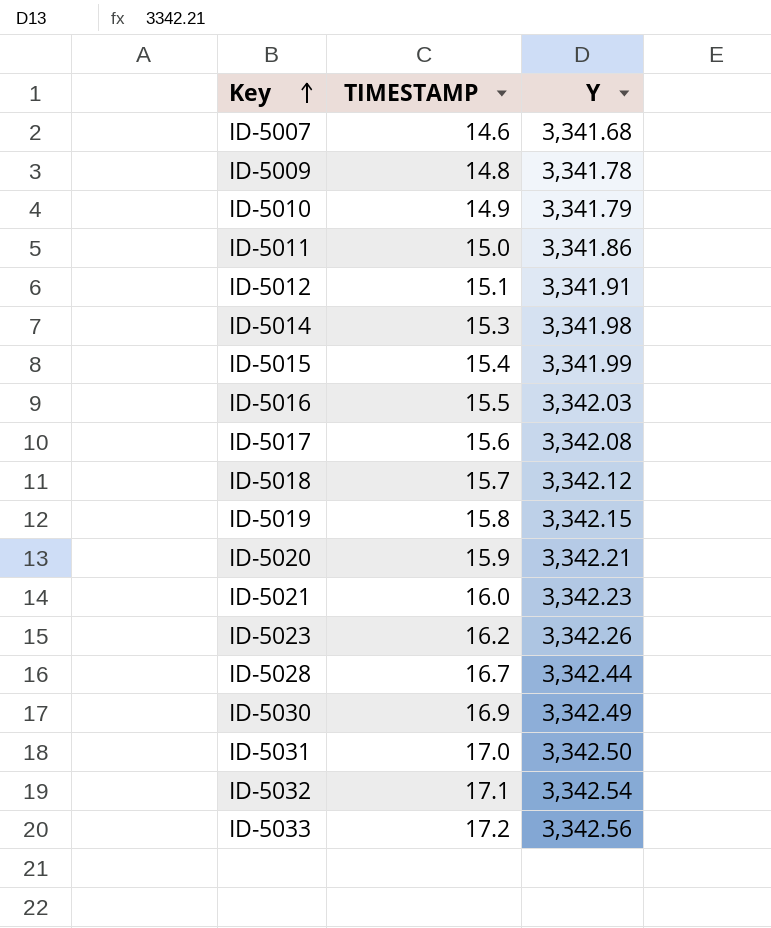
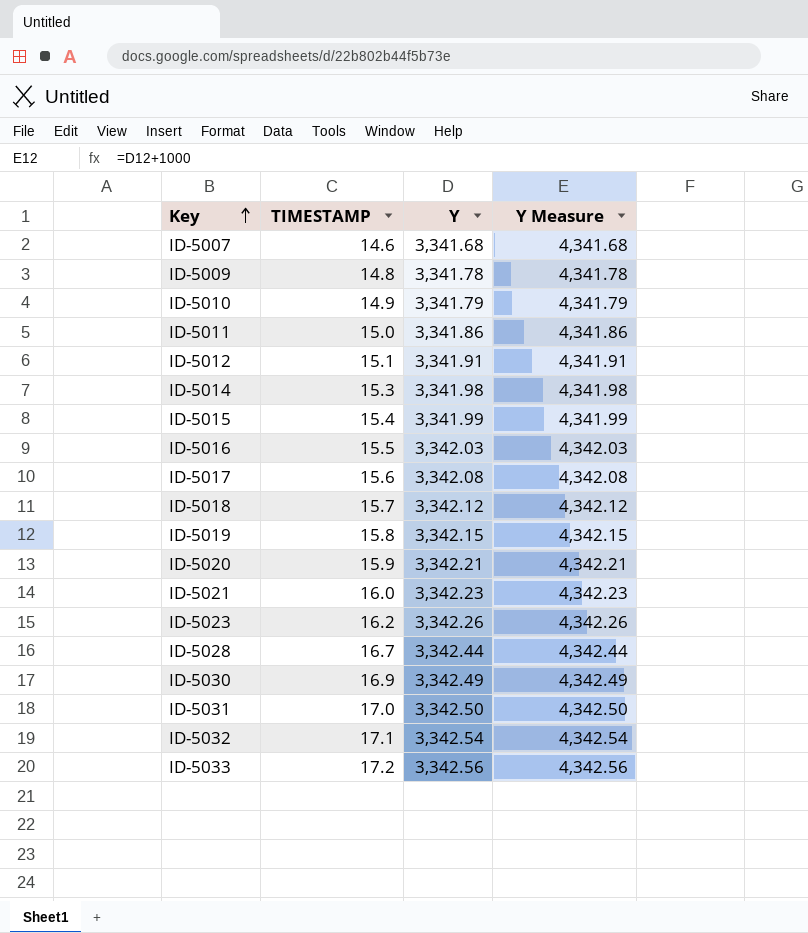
column Y Measure | formula: none -> [Y] + 1000

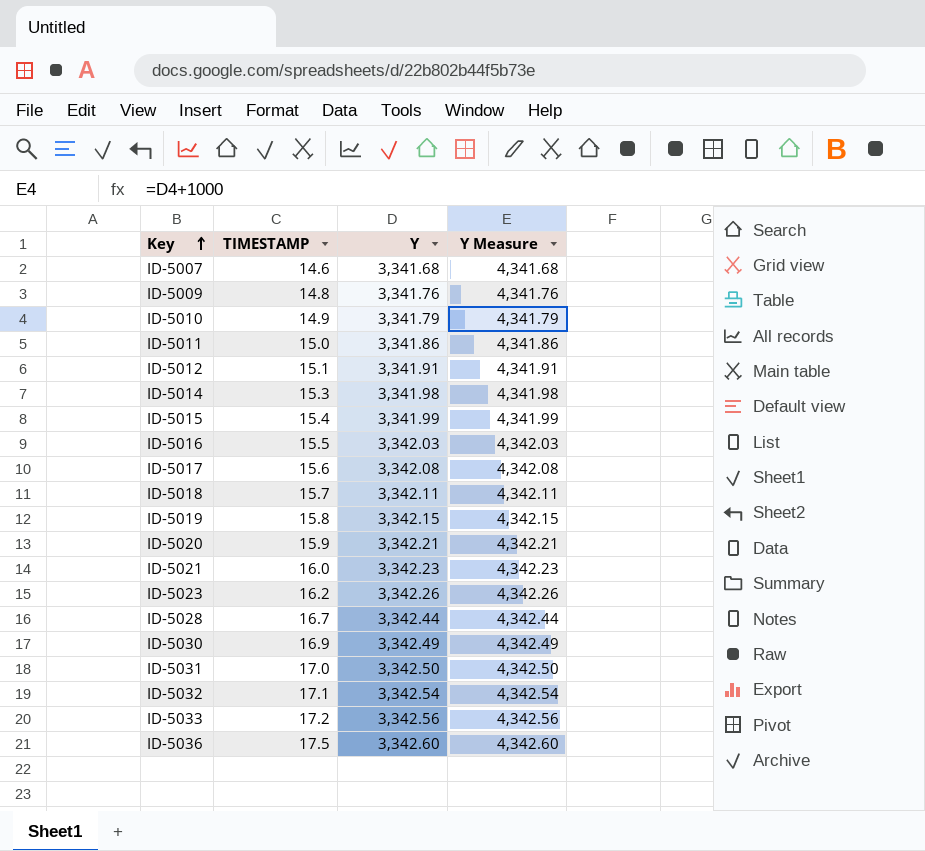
ID-5009 | Y: 3,341.78 -> 3,341.76
ID-5009 | Y Measure: 4,341.78 -> 4,341.76
ID-5018 | Y: 3,342.12 -> 3,342.11
ID-5018 | Y Measure: 4,342.12 -> 4,342.11
row ID-5036: none -> 17.5 | 3,342.60 | 4,342.60

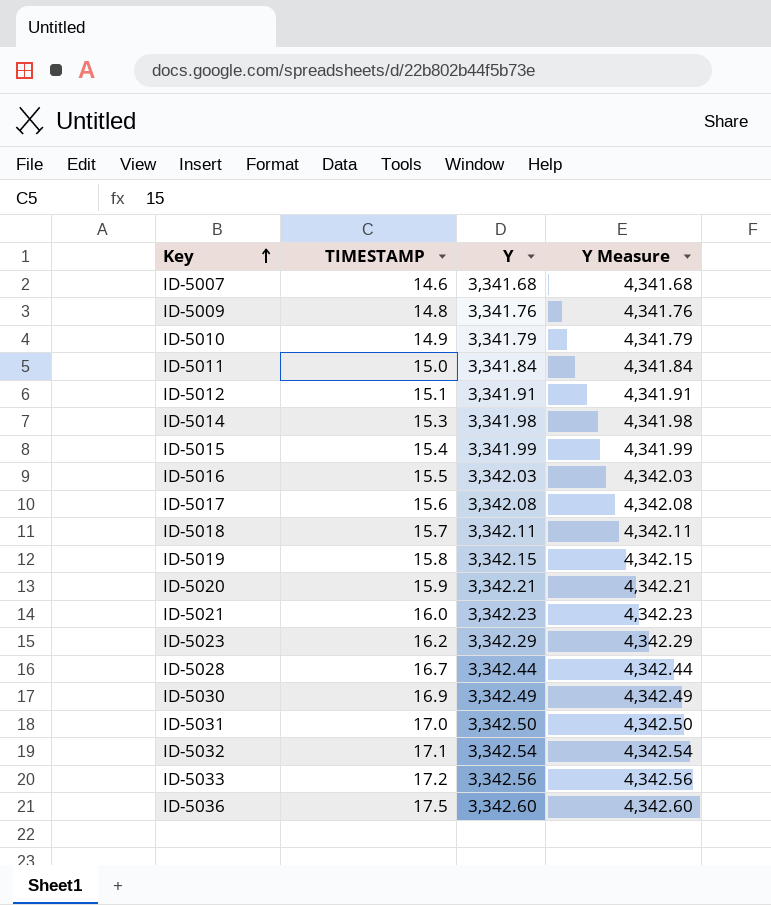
ID-5011 | Y: 3,341.86 -> 3,341.84
ID-5011 | Y Measure: 4,341.86 -> 4,341.84
ID-5023 | Y: 3,342.26 -> 3,342.29
ID-5023 | Y Measure: 4,342.26 -> 4,342.29

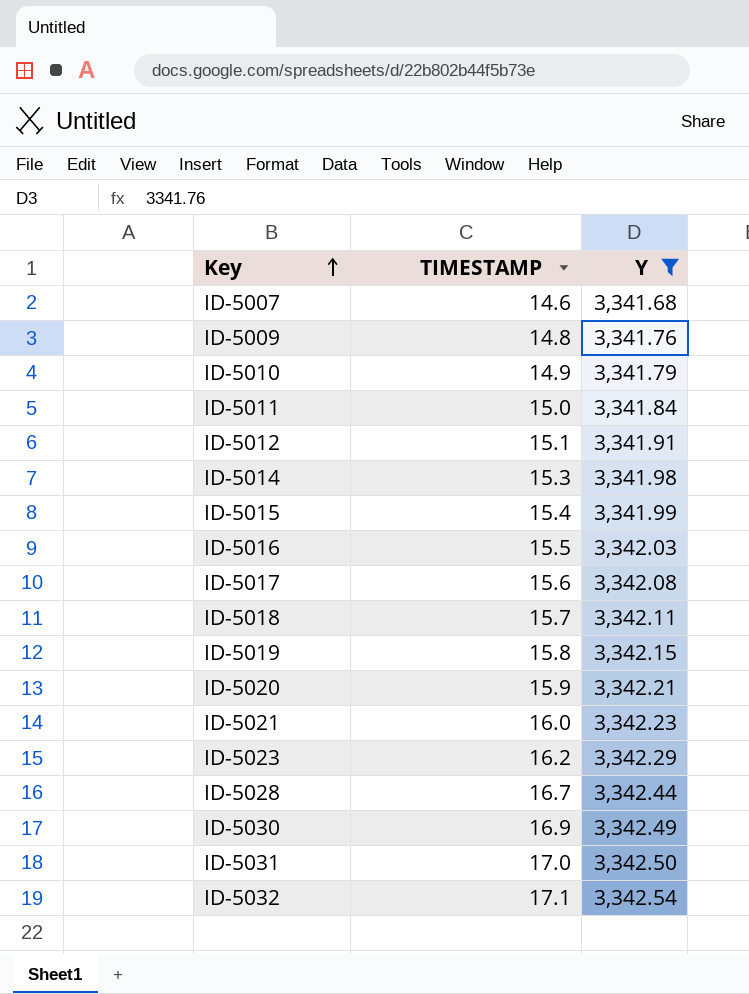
filter: none -> Y <= 3,342.54
column Y Measure | formula: [Y] + 1000 -> none

